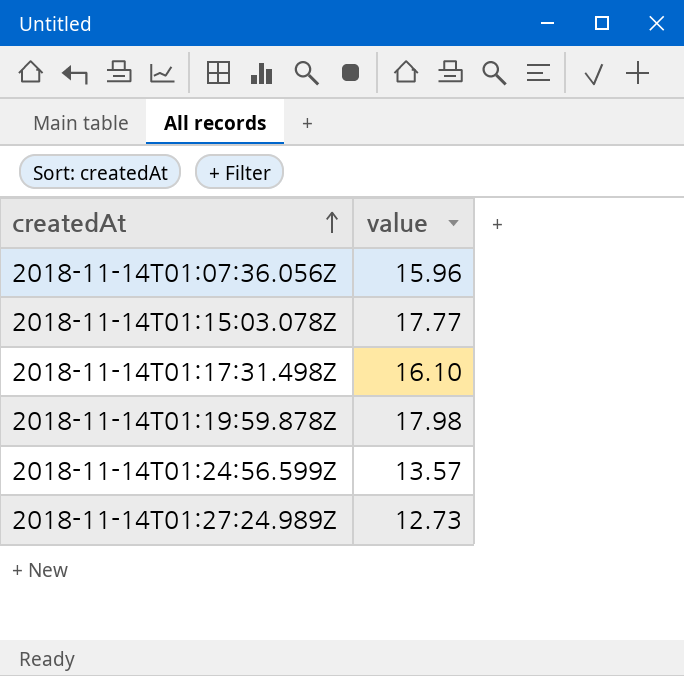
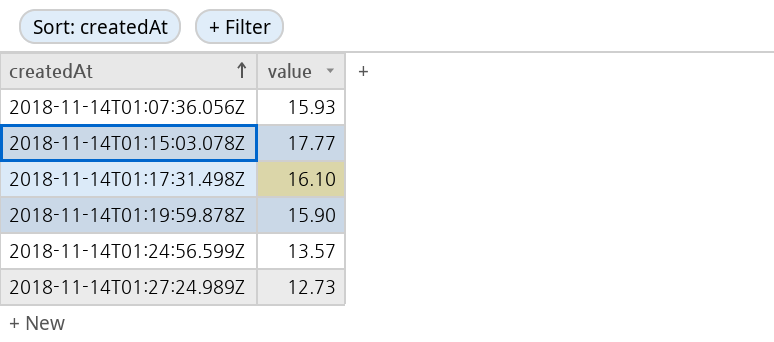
2018-11-14T01:07:36.056Z | value: 15.96 -> 15.93
2018-11-14T01:19:59.878Z | value: 17.98 -> 15.90

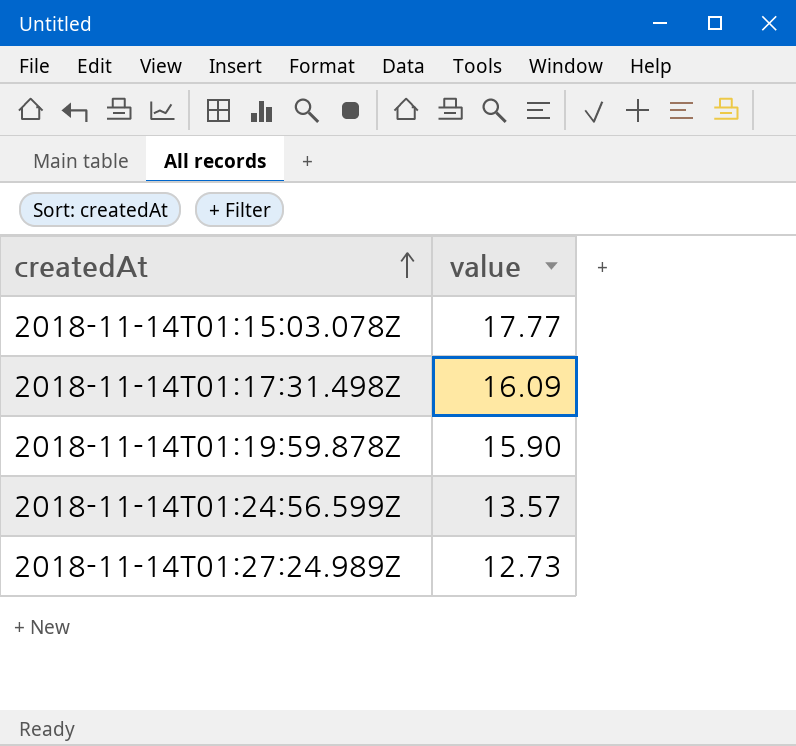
row 2018-11-14T01:07:36.056Z: 15.93 -> none
2018-11-14T01:17:31.498Z | value: 16.10 -> 16.09

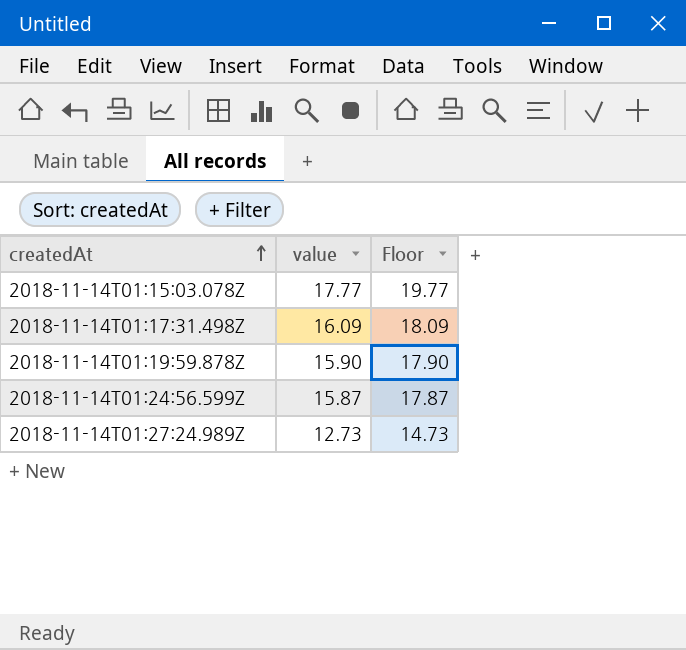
column Floor | formula: none -> [value] + 2
2018-11-14T01:24:56.599Z | value: 13.57 -> 15.87

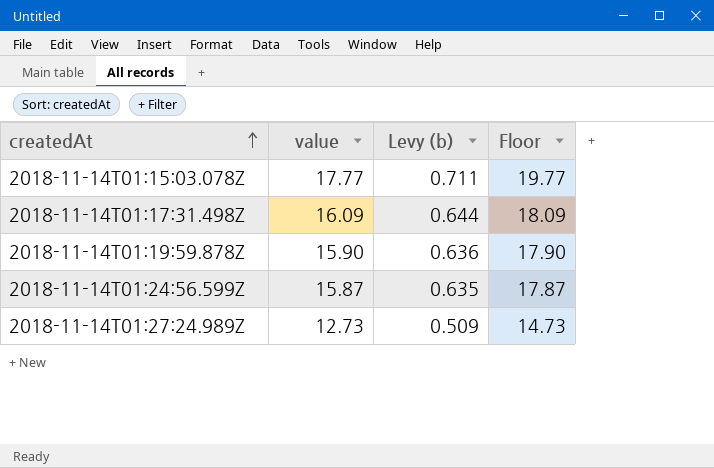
column Levy (b) | formula: none -> [value] * 0.04

